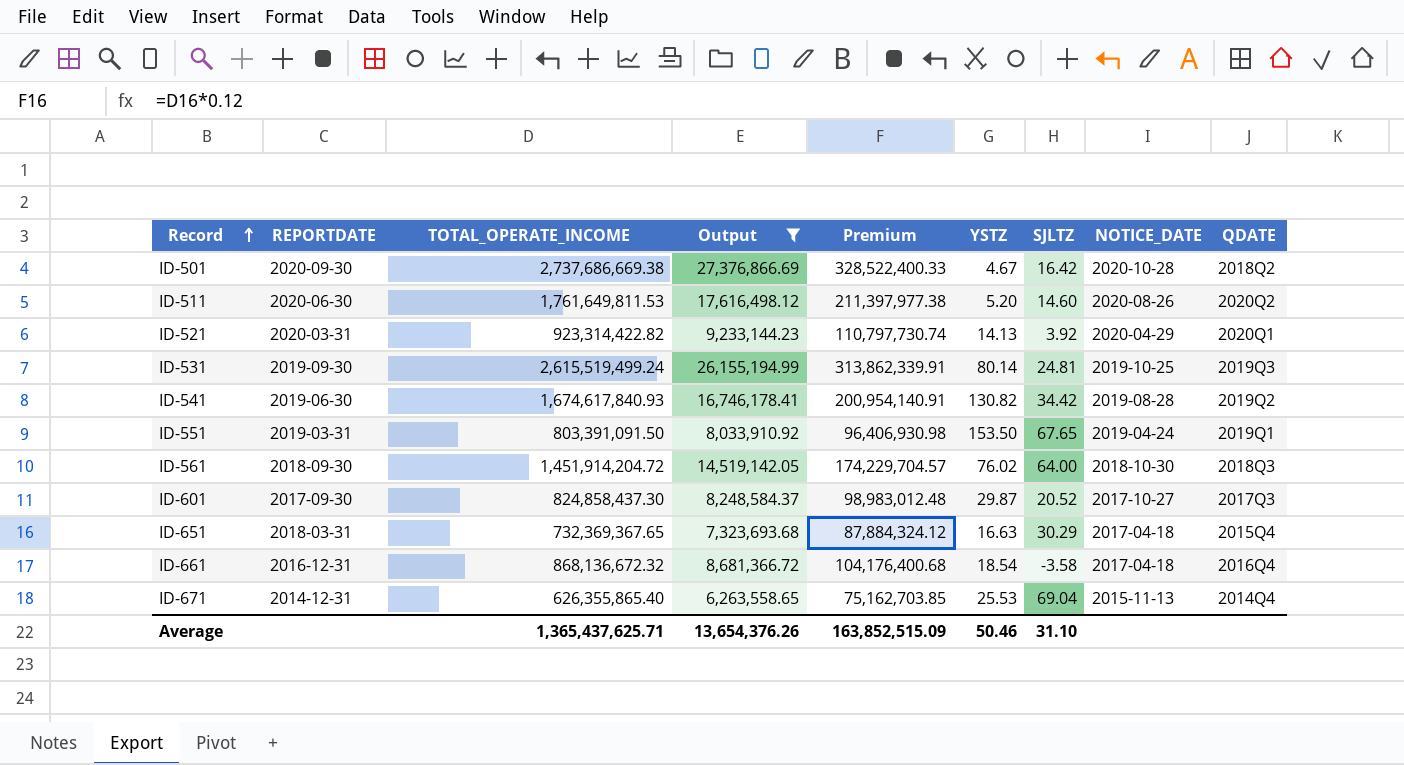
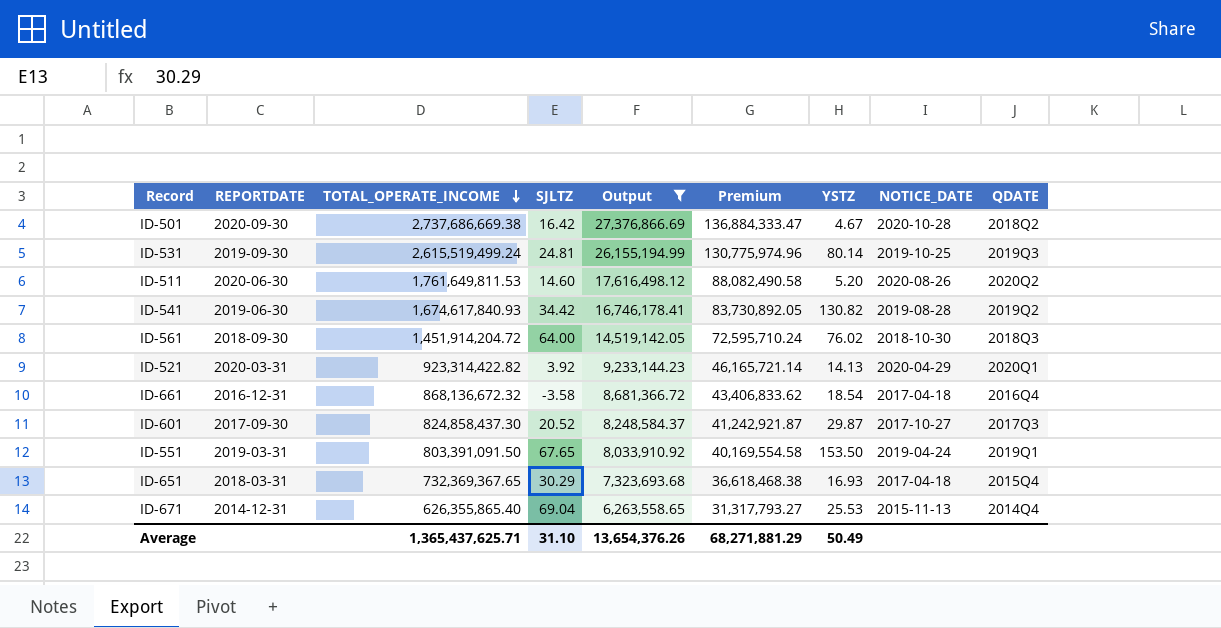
row order: Record ascending -> TOTAL_OPERATE_INCOME descending
column SJLTZ | position: 7 -> 4
column Premium | formula: [TOTAL_OPERATE_INCOME] * 0.12 -> [TOTAL_OPERATE_INCOME] * 0.05
ID-651 | YSTZ: 16.63 -> 16.93
Average | Premium: 163,852,515.09 -> 68,271,881.29
Average | YSTZ: 50.46 -> 50.49

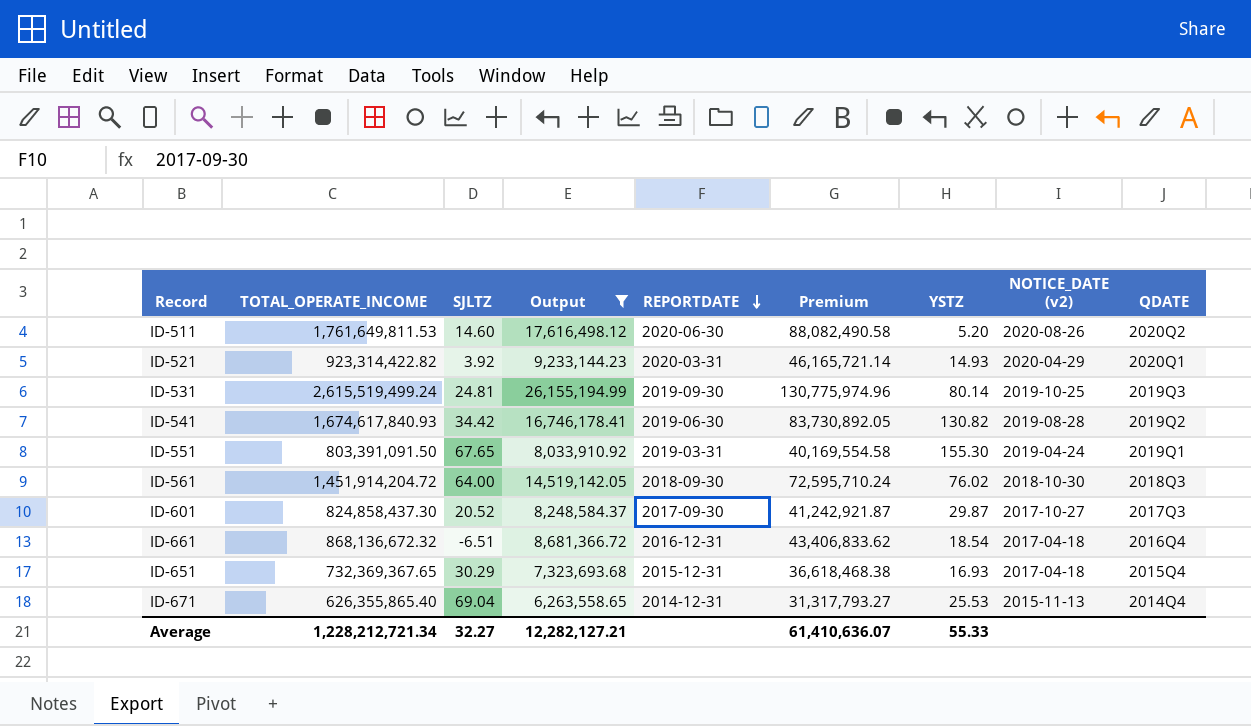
row order: TOTAL_OPERATE_INCOME descending -> REPORTDATE descending
column REPORTDATE | position: 2 -> 5
column name: NOTICE_DATE -> NOTICE_DATE (v2)
row ID-501: 2020-09-30 | 2,737,686,669.38 | 16.42 | 27,376,866.69 | 136,884,333.47 | 4.67 | 2020-10-28 | 2018Q2 -> none
ID-521 | YSTZ: 14.13 -> 14.93
ID-551 | YSTZ: 153.50 -> 155.30
ID-661 | SJLTZ: -3.58 -> -6.51
ID-651 | REPORTDATE: 2018-03-31 -> 2015-12-31
Average | TOTAL_OPERATE_INCOME: 1,365,437,625.71 -> 1,228,212,721.34
Average | SJLTZ: 31.10 -> 32.27
Average | Output: 13,654,376.26 -> 12,282,127.21
Average | Premium: 68,271,881.29 -> 61,410,636.07
Average | YSTZ: 50.49 -> 55.33

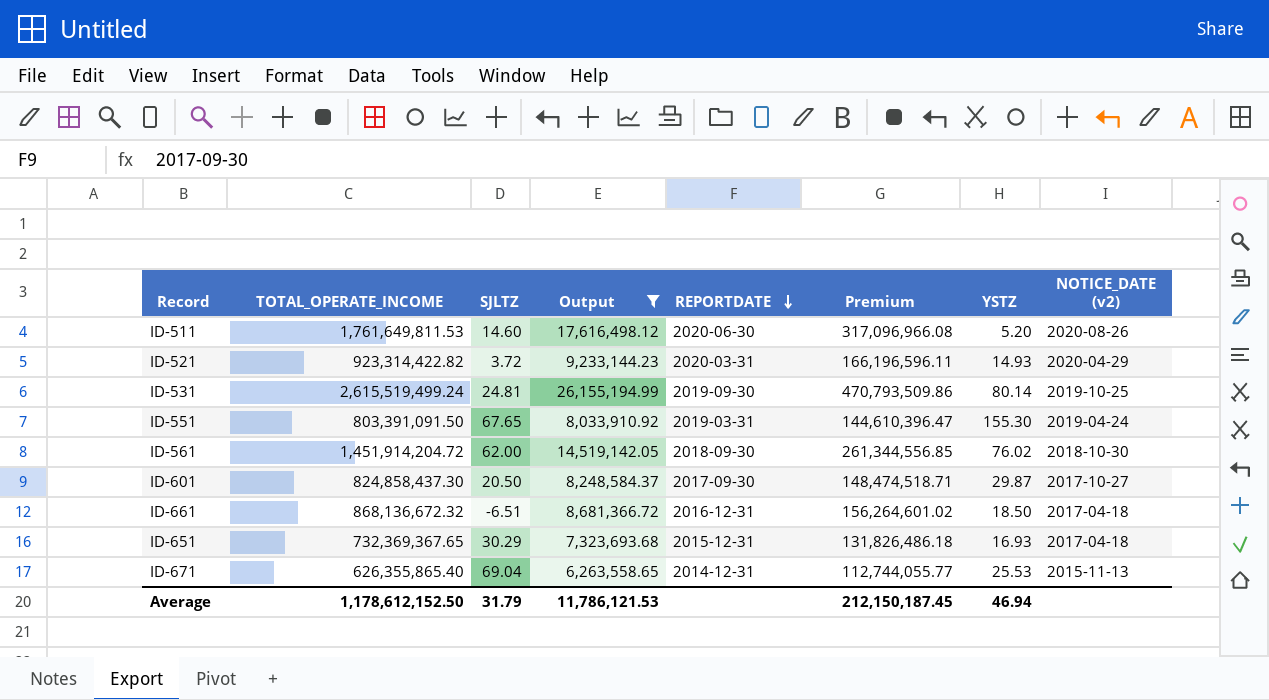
column QDATE | position: 9 -> none
column Premium | formula: [TOTAL_OPERATE_INCOME] * 0.05 -> [TOTAL_OPERATE_INCOME] * 0.18
row ID-541: 1,674,617,840.93 | 34.42 | 16,746,178.41 | 2019-06-30 | 83,730,892.05 | 130.82 | 2019-08-28 | 2019Q2 -> none
ID-521 | SJLTZ: 3.92 -> 3.72
ID-561 | SJLTZ: 64.00 -> 62.00
ID-601 | SJLTZ: 20.52 -> 20.50
ID-661 | YSTZ: 18.54 -> 18.50
Average | TOTAL_OPERATE_INCOME: 1,228,212,721.34 -> 1,178,612,152.50
Average | SJLTZ: 32.27 -> 31.79
Average | Output: 12,282,127.21 -> 11,786,121.53
Average | Premium: 61,410,636.07 -> 212,150,187.45
Average | YSTZ: 55.33 -> 46.94

